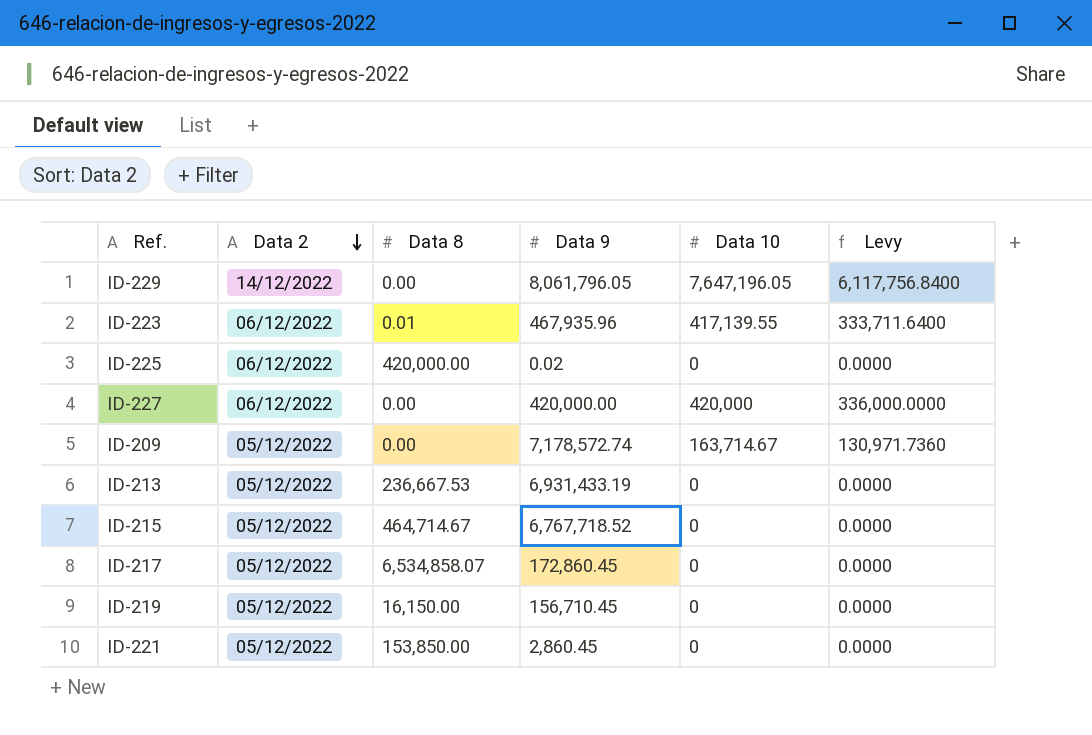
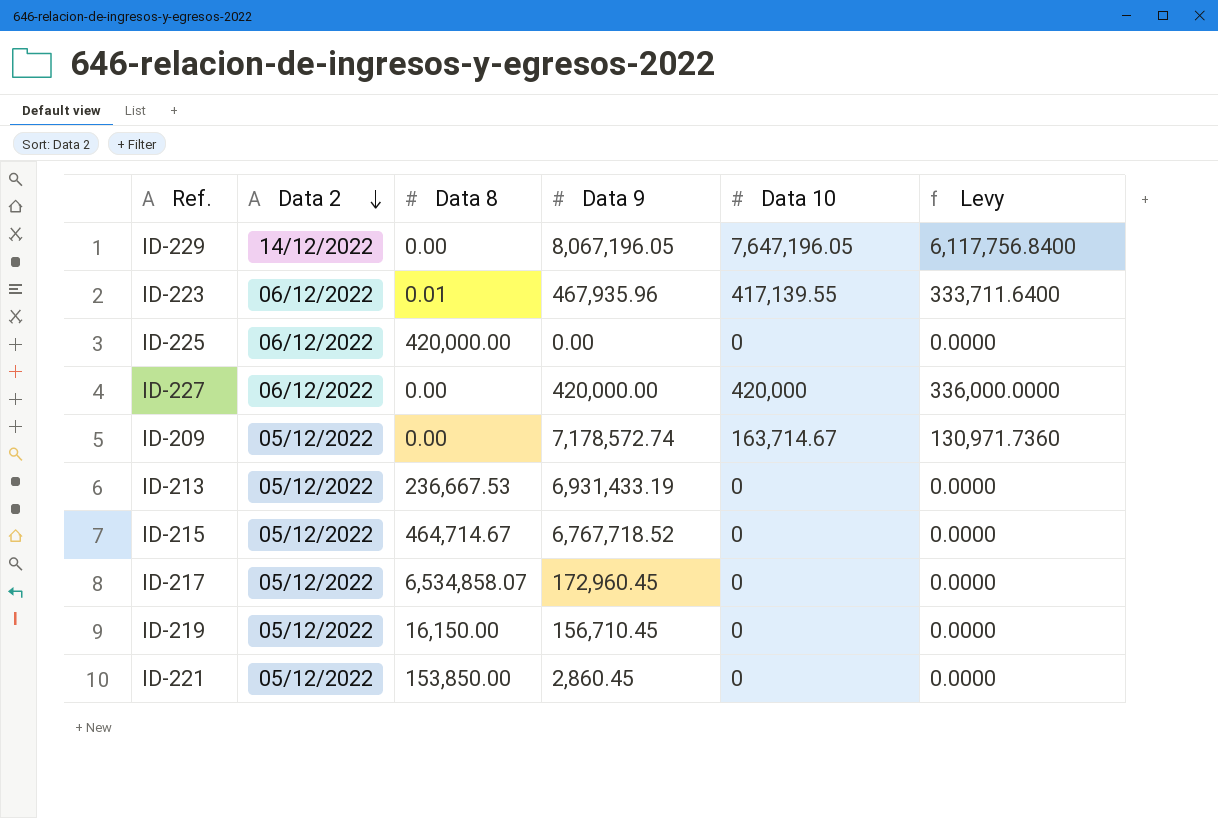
ID-229 | Data 9: 8,061,796.05 -> 8,067,196.05
ID-225 | Data 9: 0.02 -> 0.00
ID-217 | Data 9: 172,860.45 -> 172,960.45

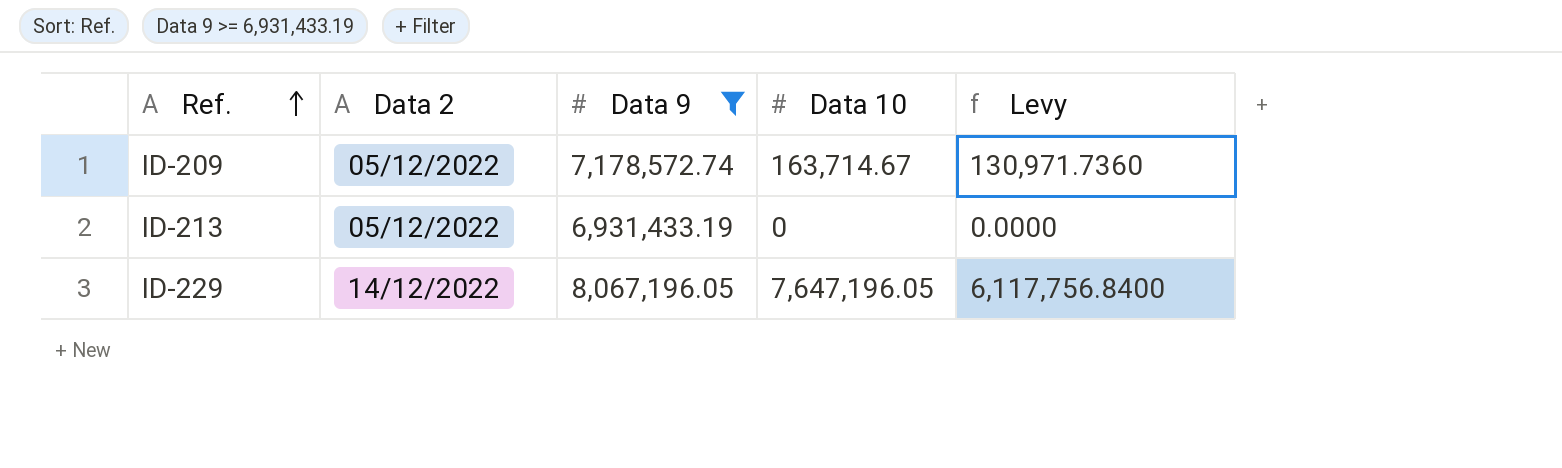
filter: none -> Data 9 >= 6,931,433.19
row order: Data 2 descending -> Ref. ascending
column Data 8 | position: 3 -> none

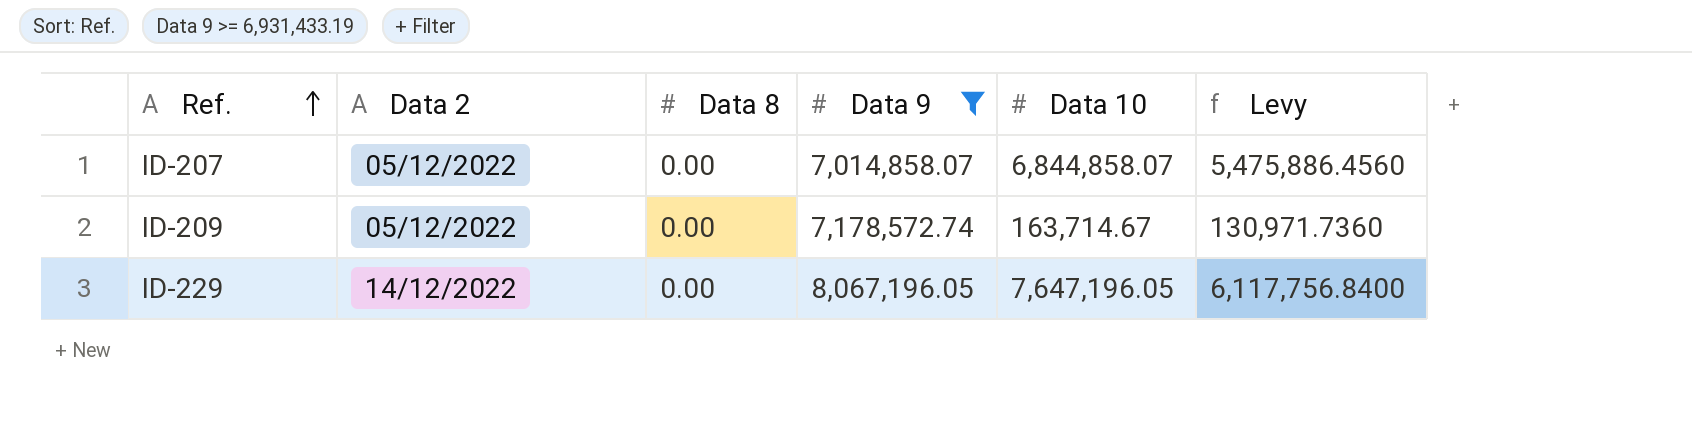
column Data 8 | position: none -> 3
row ID-213: 05/12/2022 | 6,931,433.19 | 0 | 0.0000 -> none
row ID-207: none -> 05/12/2022 | 0.00 | 7,014,858.07 | 6,844,858.07 | 5,475,886.4560

